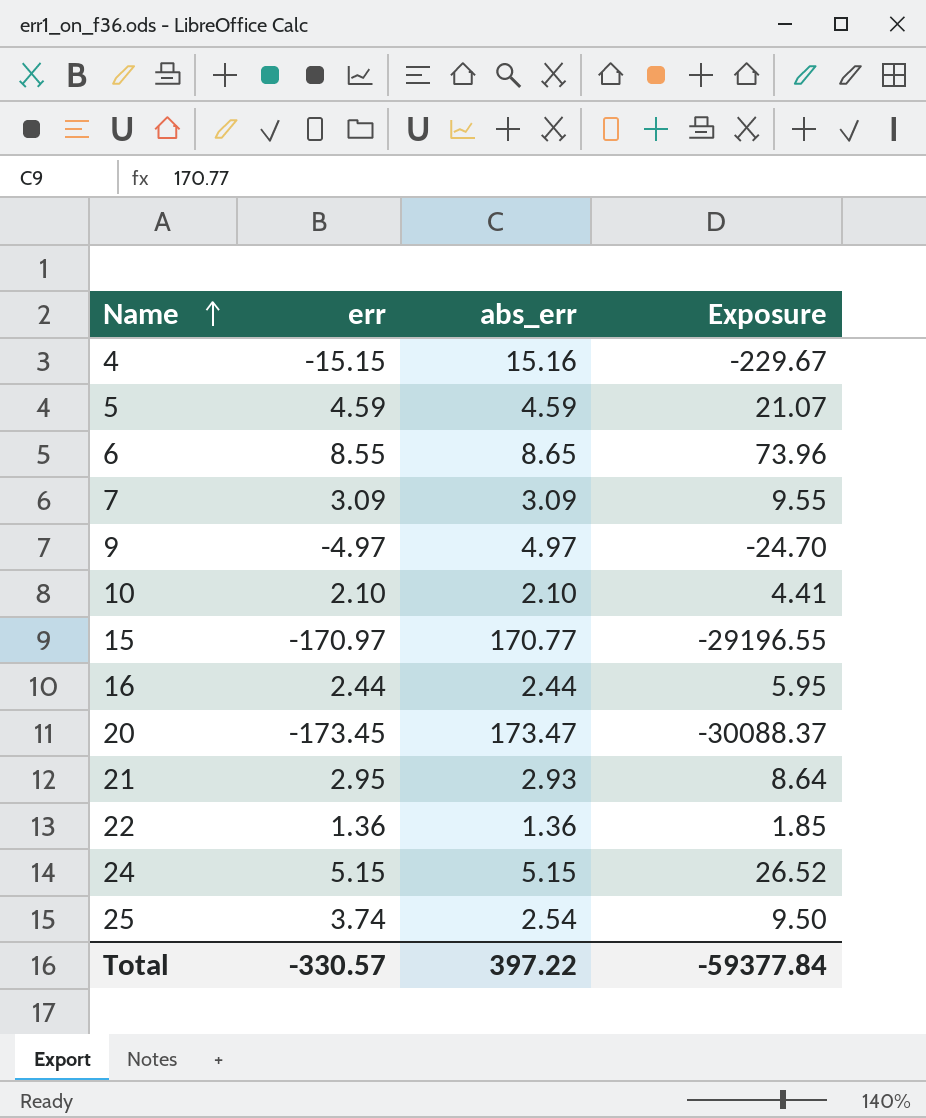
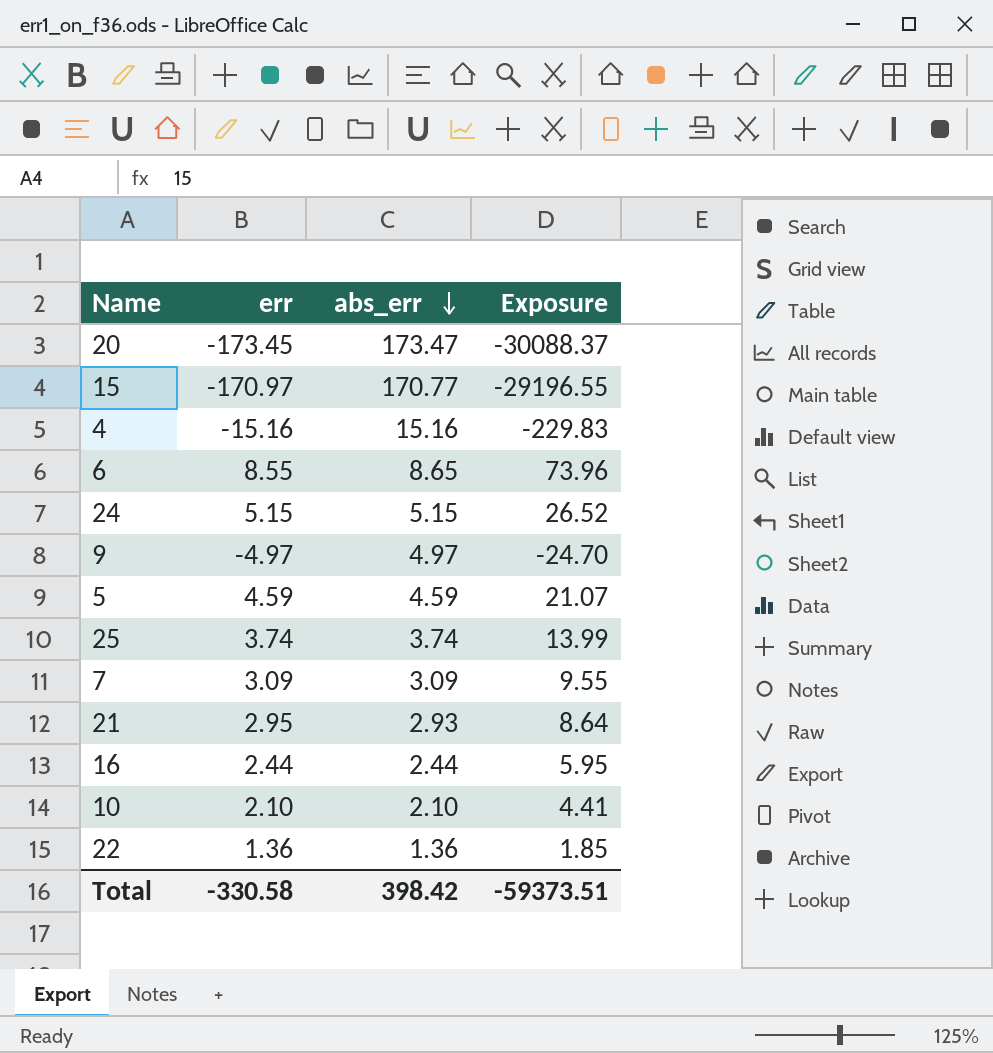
row order: Name ascending -> abs_err descending
4 | err: -15.15 -> -15.16
4 | Exposure: -229.67 -> -229.83
25 | abs_err: 2.54 -> 3.74
25 | Exposure: 9.50 -> 13.99
Total | err: -330.57 -> -330.58
Total | abs_err: 397.22 -> 398.42
Total | Exposure: -59377.84 -> -59373.51

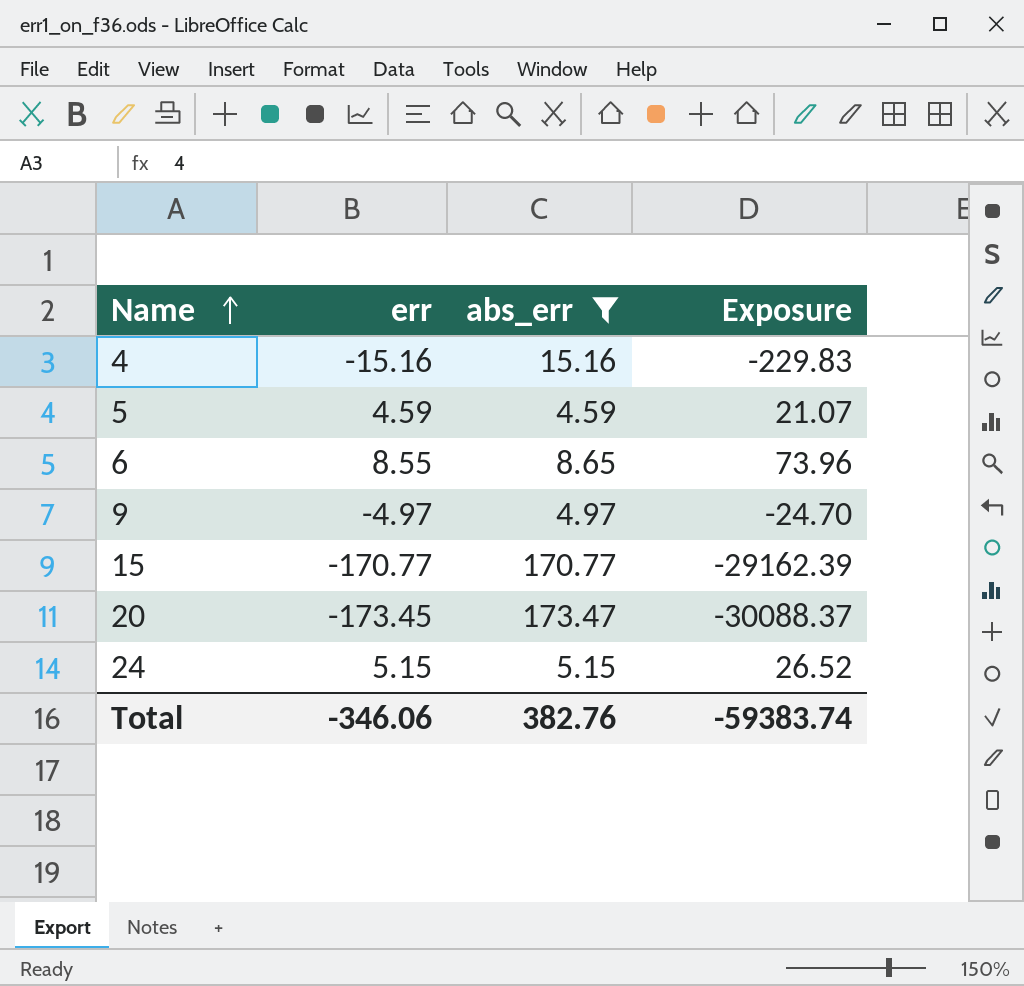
filter: none -> abs_err >= 4.59
row order: abs_err descending -> Name ascending
15 | err: -170.97 -> -170.77
15 | Exposure: -29196.55 -> -29162.39
Total | err: -330.58 -> -346.06
Total | abs_err: 398.42 -> 382.76
Total | Exposure: -59373.51 -> -59383.74

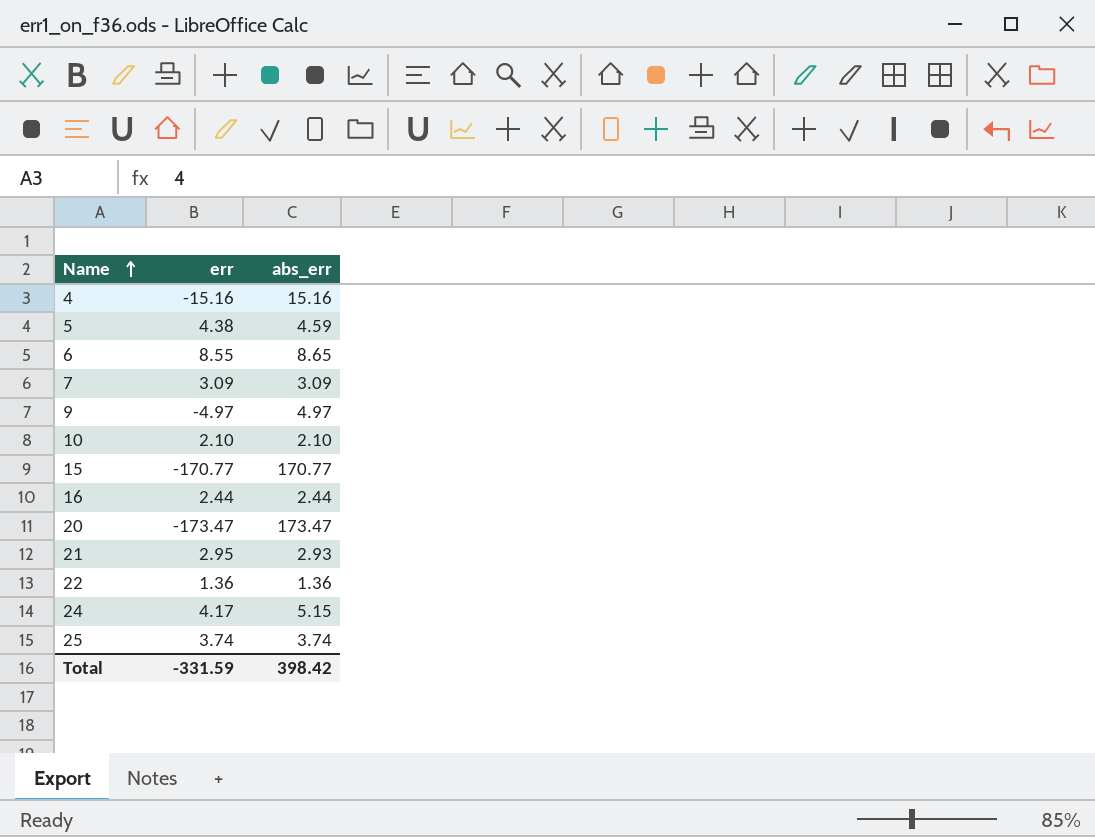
filter: abs_err >= 4.59 -> none
column Exposure | formula: [err] * [abs_err] -> none
5 | err: 4.59 -> 4.38
20 | err: -173.45 -> -173.47
24 | err: 5.15 -> 4.17
Total | err: -346.06 -> -331.59
Total | abs_err: 382.76 -> 398.42

